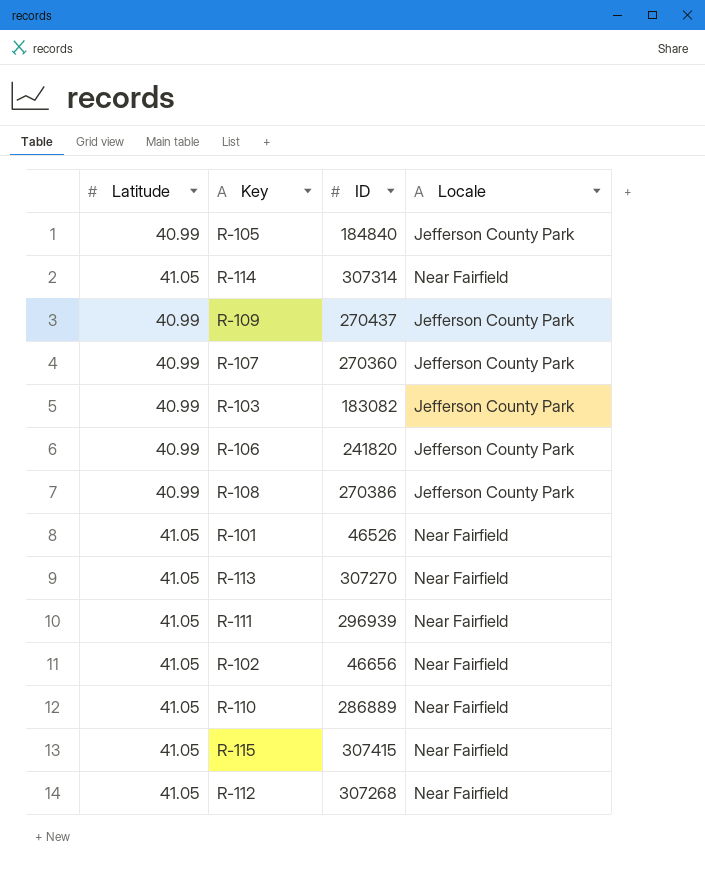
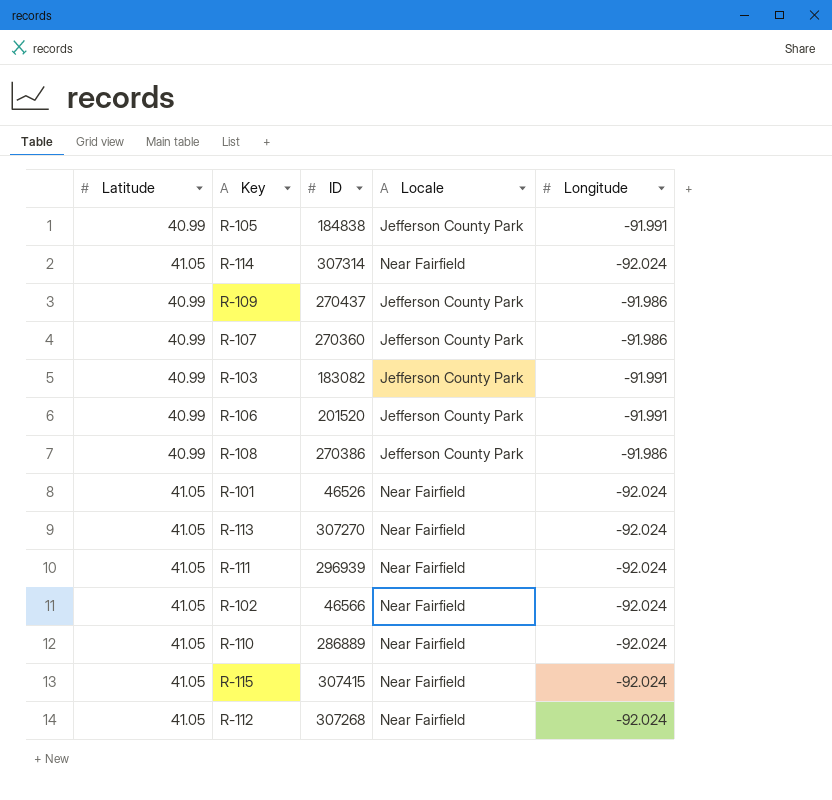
column Longitude | position: none -> 5
R-105 | ID: 184840 -> 184838
R-106 | ID: 241820 -> 201520
R-102 | ID: 46656 -> 46566

